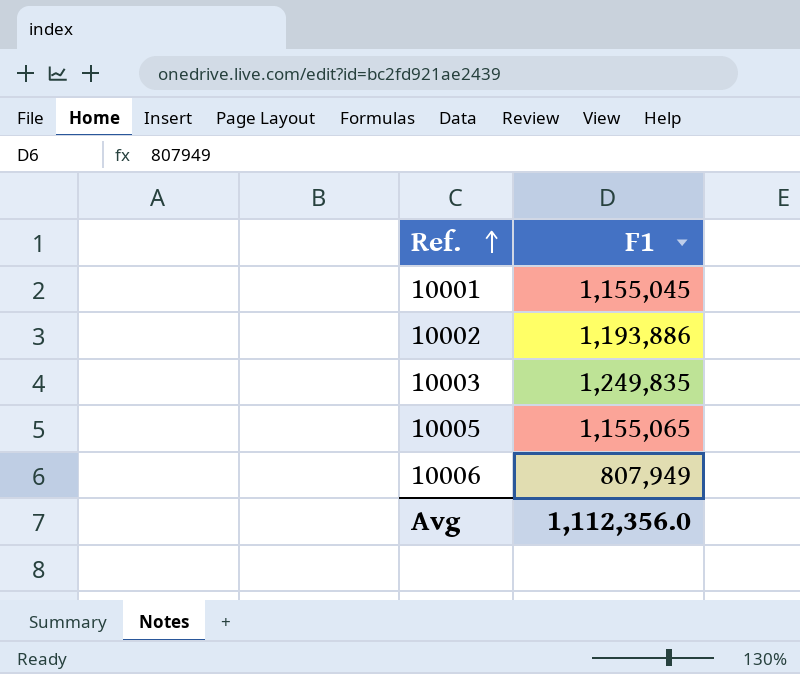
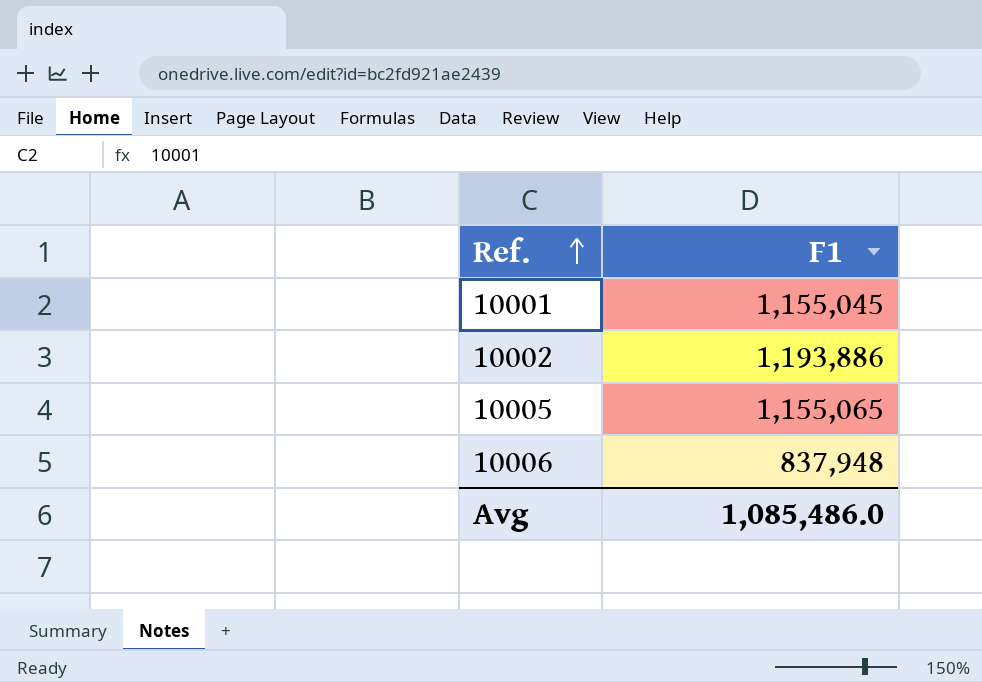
row 10003: 1,249,835 -> none
10006 | F1: 807,949 -> 837,948
Avg | F1: 1,112,356.0 -> 1,085,486.0

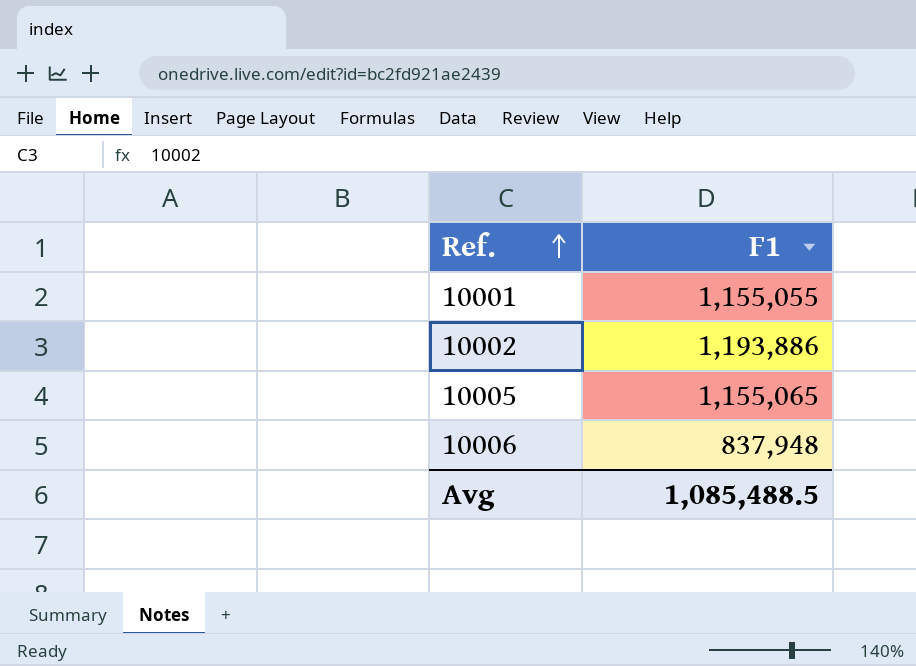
10001 | F1: 1,155,045 -> 1,155,055
Avg | F1: 1,085,486.0 -> 1,085,488.5

